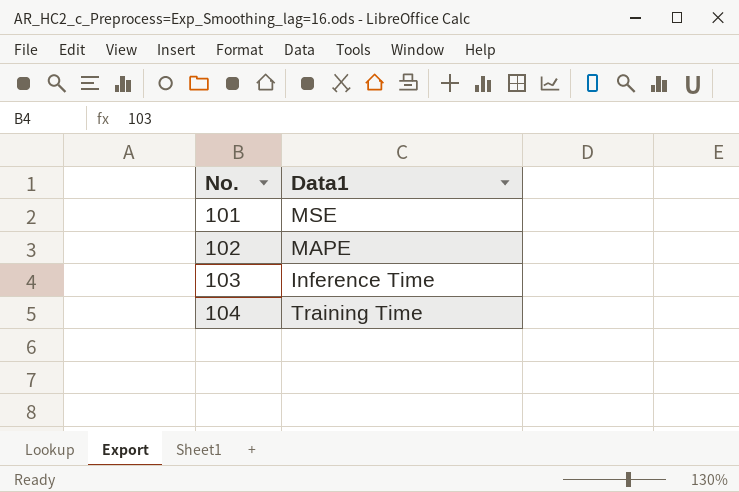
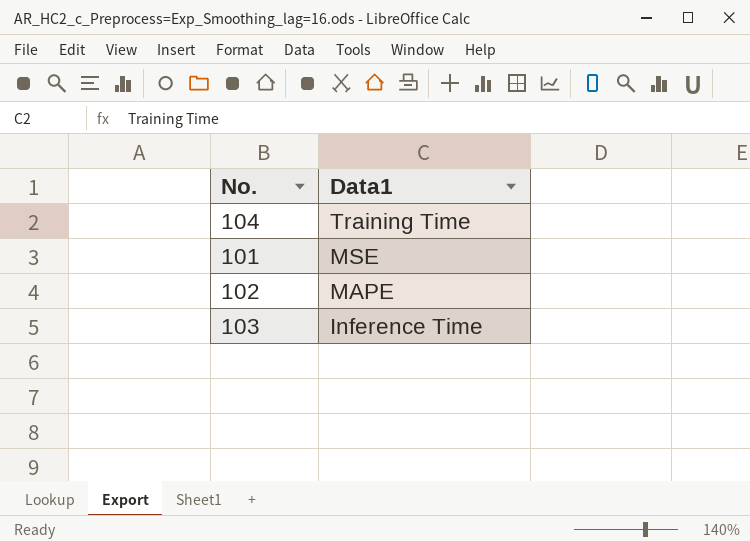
row order: No. ascending -> Data1 descending

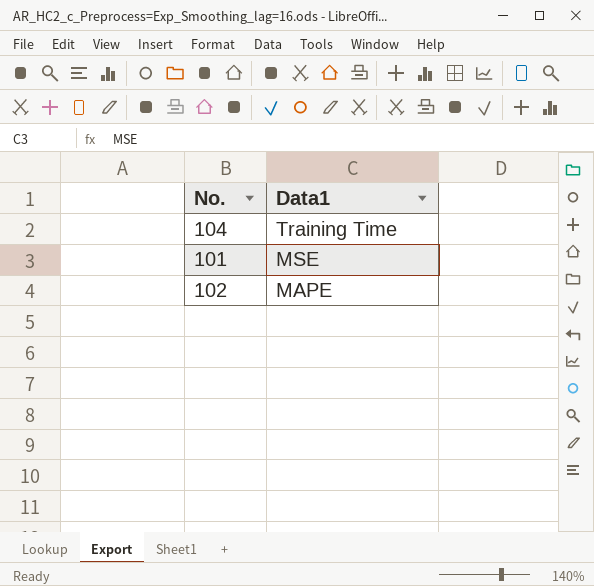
row 103: Inference Time -> none

